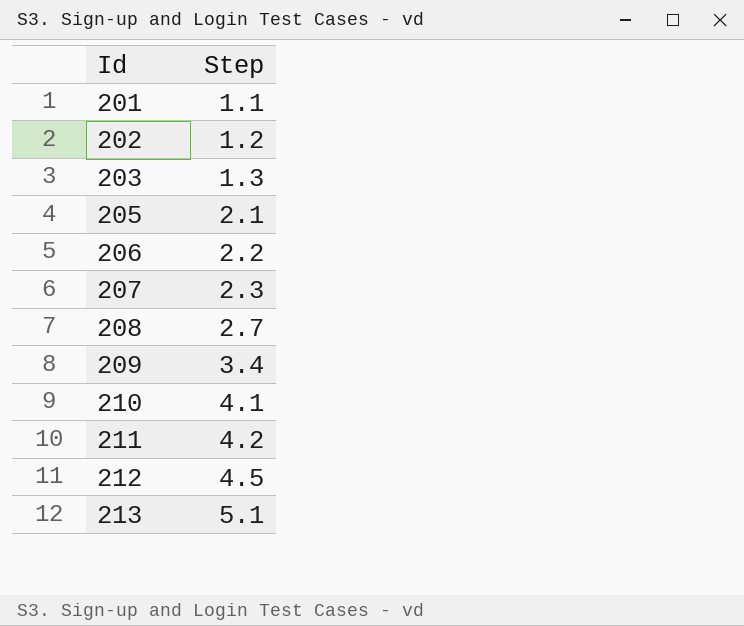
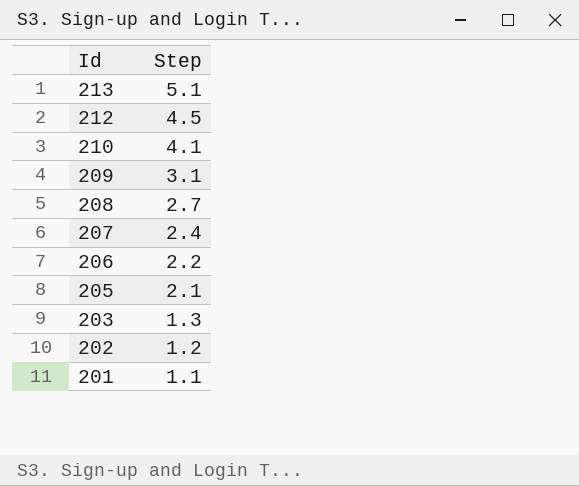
row order: Id ascending -> Id descending
row 211: 4.2 -> none
209 | Step: 3.4 -> 3.1
207 | Step: 2.3 -> 2.4

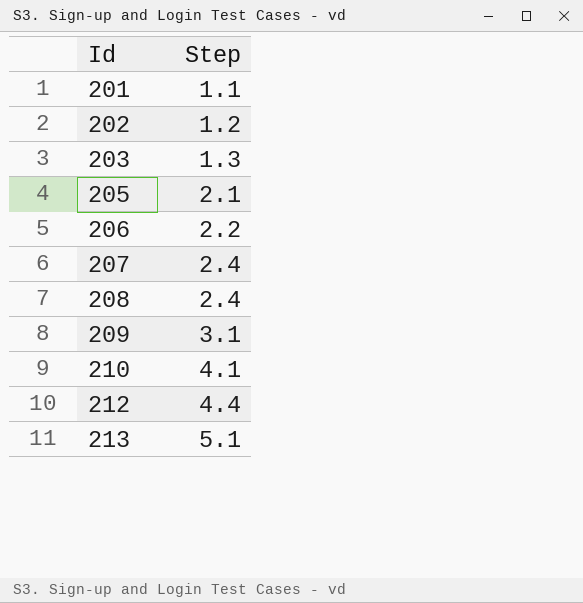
row order: Id descending -> Id ascending
208 | Step: 2.7 -> 2.4
212 | Step: 4.5 -> 4.4

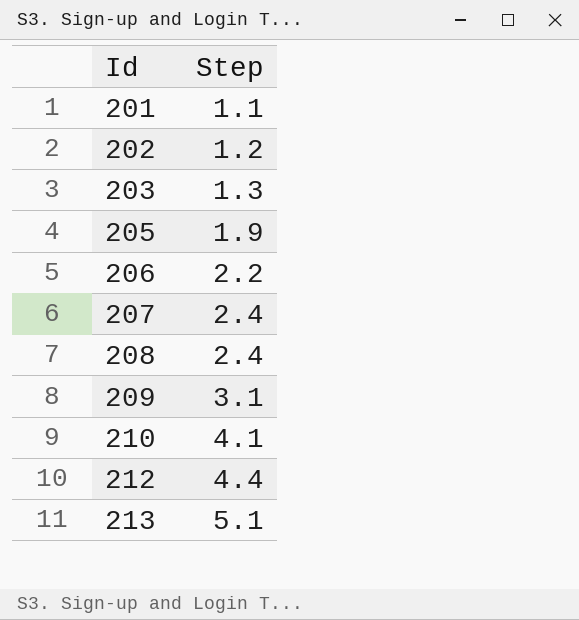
205 | Step: 2.1 -> 1.9

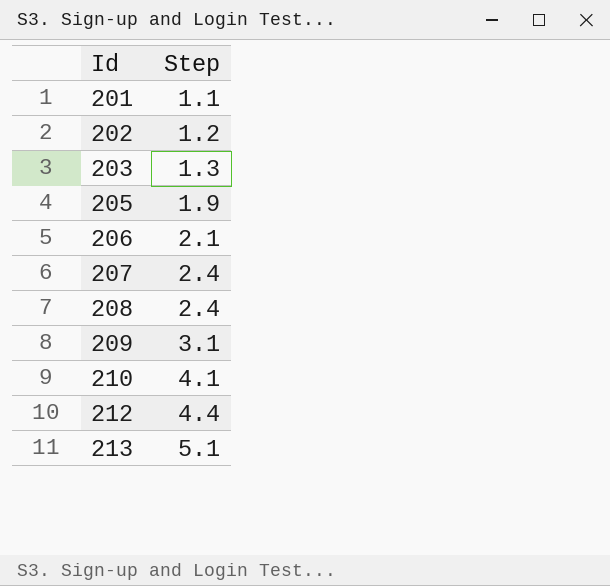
206 | Step: 2.2 -> 2.1

